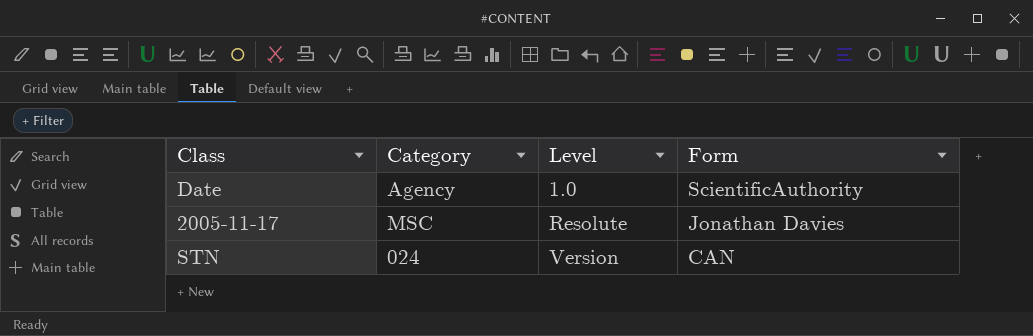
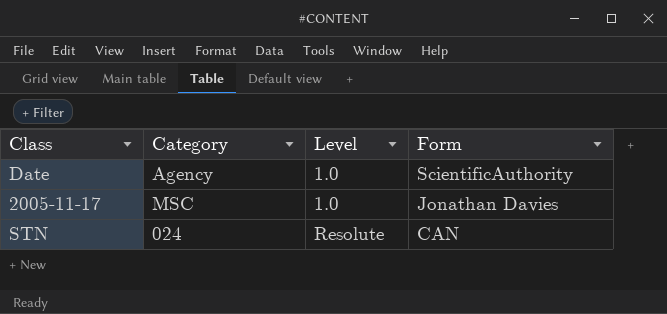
2005-11-17 | Level: Resolute -> 1.0
STN | Level: Version -> Resolute

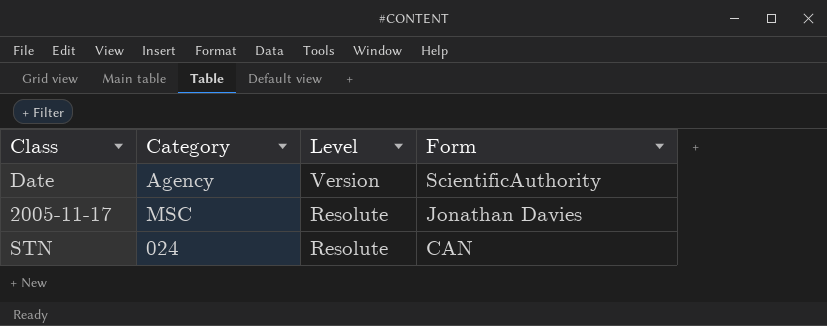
Date | Level: 1.0 -> Version
2005-11-17 | Level: 1.0 -> Resolute

